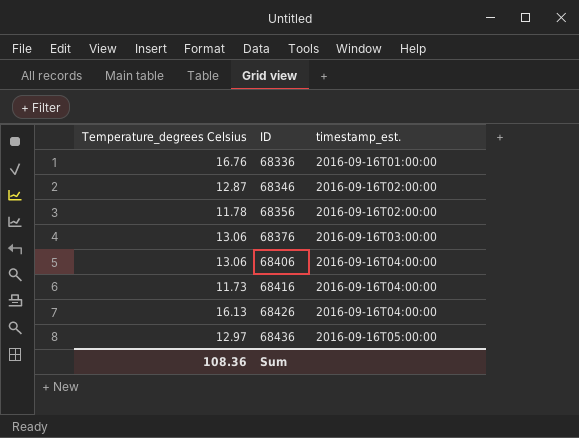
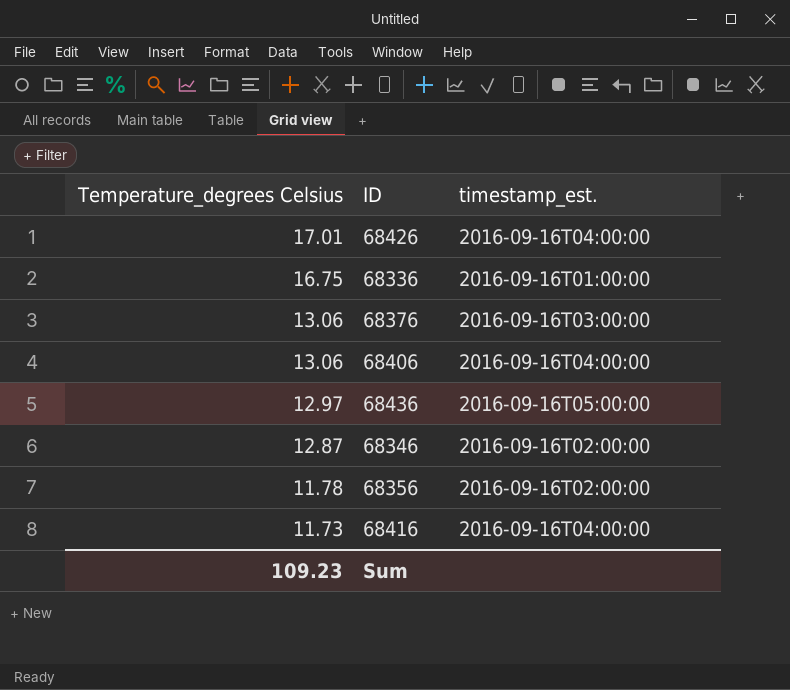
row order: ID ascending -> Temperature_degrees Celsius descending
68426 | Temperature_degrees Celsius: 16.13 -> 17.01
68336 | Temperature_degrees Celsius: 16.76 -> 16.75
Sum | Temperature_degrees Celsius: 108.36 -> 109.23

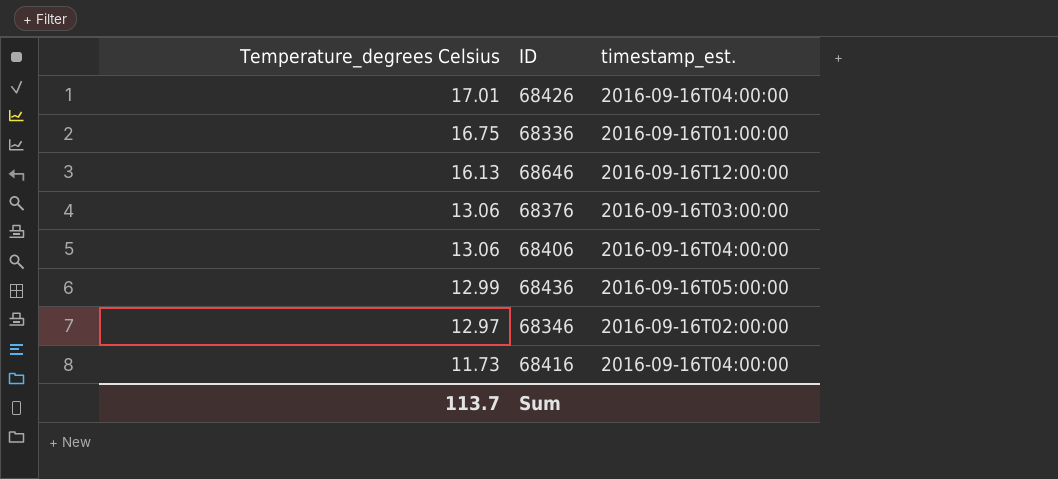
row 68356: 11.78 | 2016-09-16T02:00:00 -> none
row 68646: none -> 16.13 | 2016-09-16T12:00:00
68436 | Temperature_degrees Celsius: 12.97 -> 12.99
68346 | Temperature_degrees Celsius: 12.87 -> 12.97
Sum | Temperature_degrees Celsius: 109.23 -> 113.7

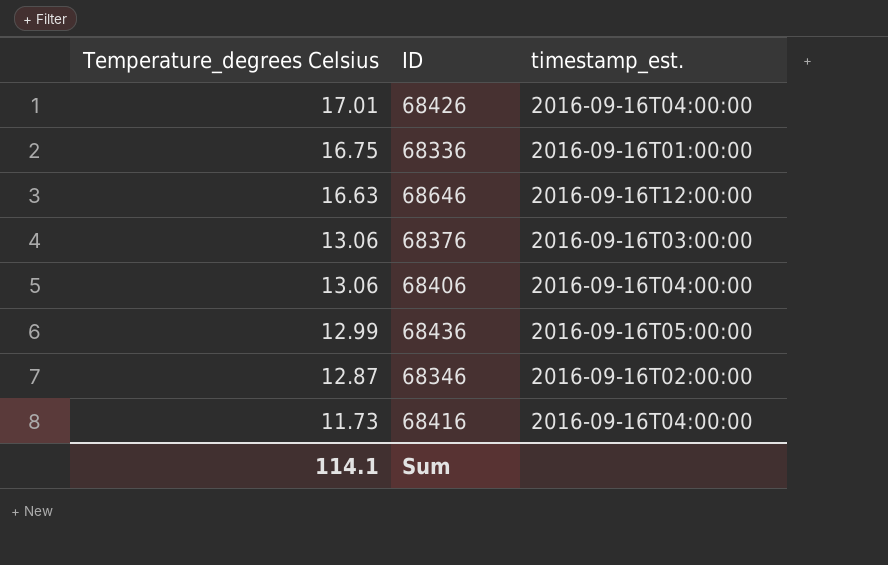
68646 | Temperature_degrees Celsius: 16.13 -> 16.63
68346 | Temperature_degrees Celsius: 12.97 -> 12.87
Sum | Temperature_degrees Celsius: 113.7 -> 114.1

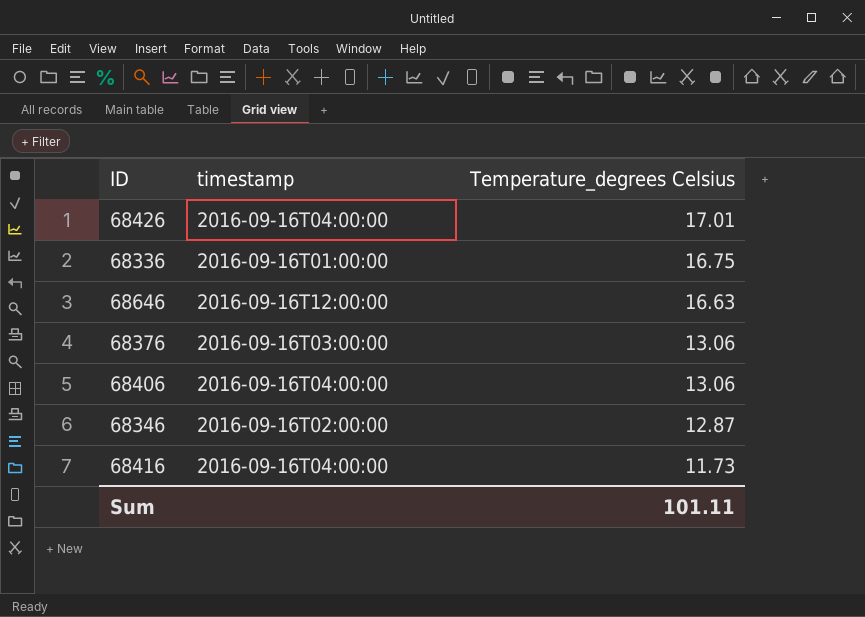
column name: timestamp_est. -> timestamp
column Temperature_degrees Celsius | position: 1 -> 3
row 68436: 12.99 | 2016-09-16T05:00:00 -> none
Sum | Temperature_degrees Celsius: 114.1 -> 101.11

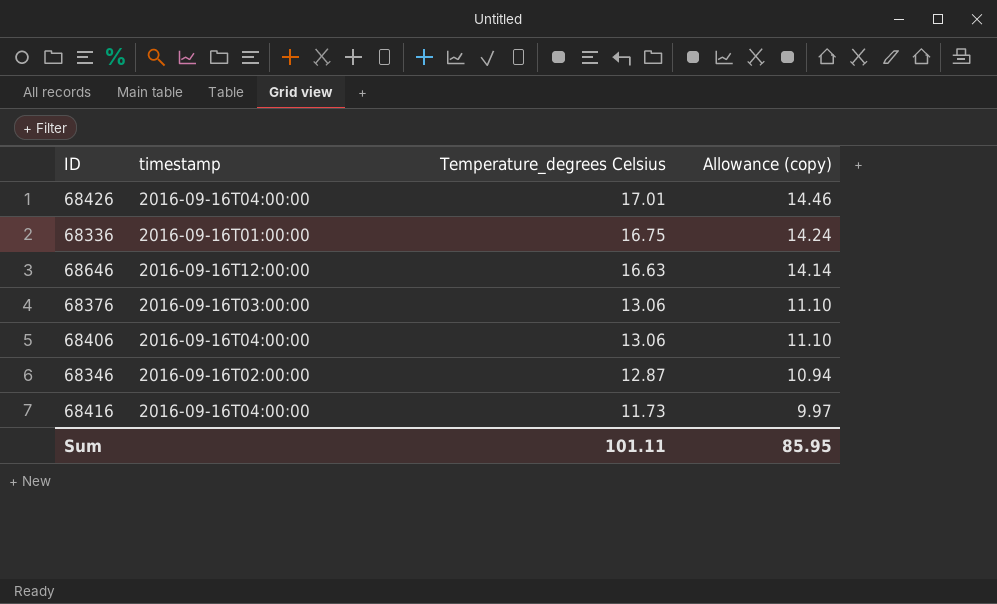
column Allowance (copy) | formula: none -> [Temperature_degrees Celsius] * 0.85

